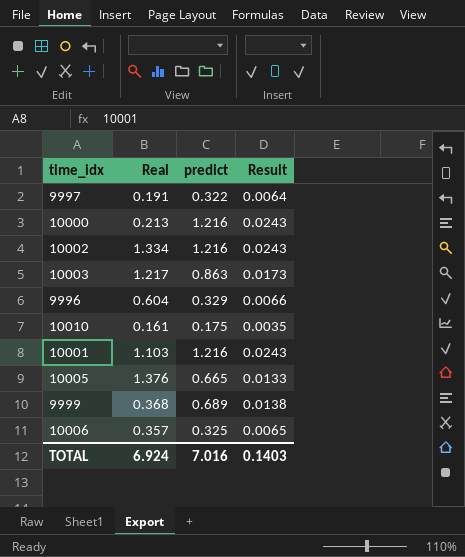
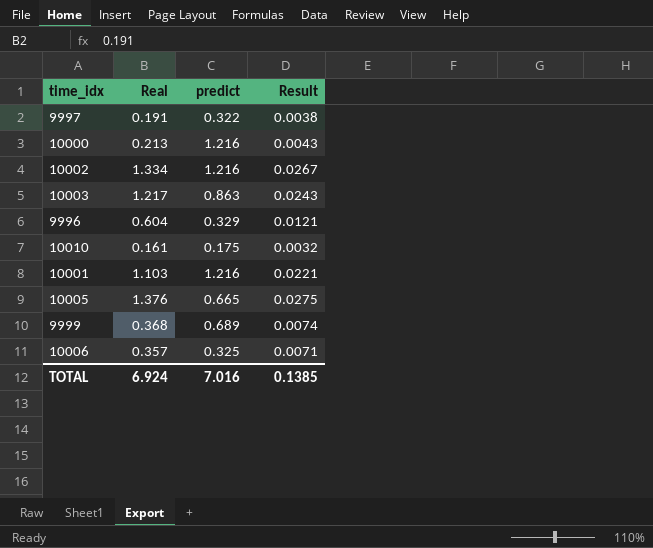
column Result | formula: [predict] * 0.02 -> [Real] * 0.02
TOTAL | Result: 0.1403 -> 0.1385

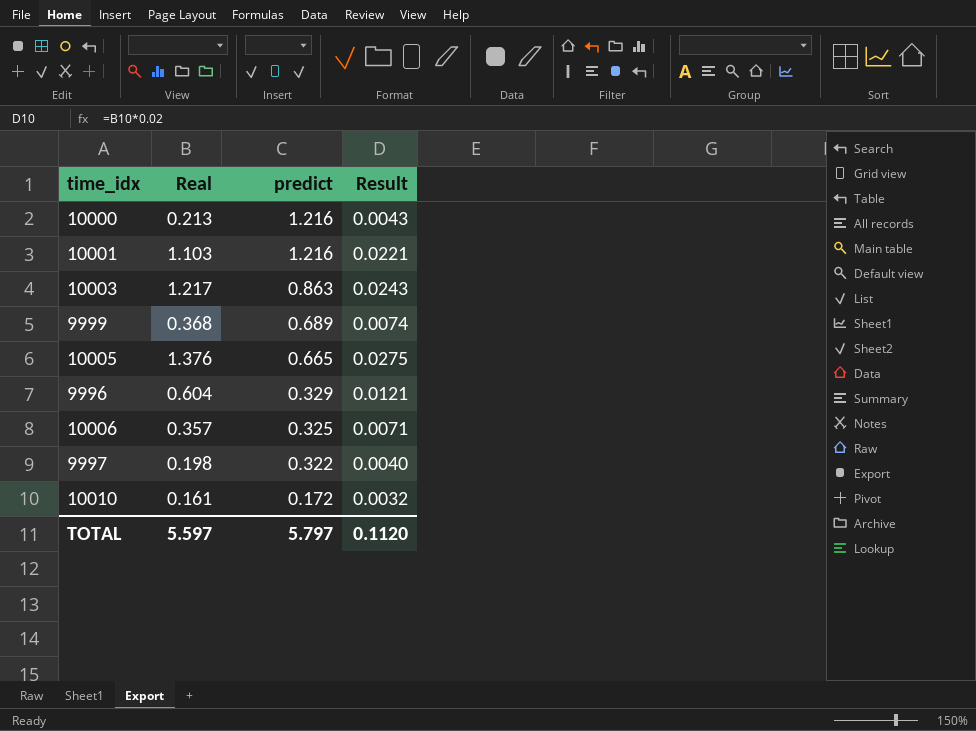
row order: none -> predict descending
row 10002: 1.334 | 1.216 | 0.0267 -> none
9997 | Real: 0.191 -> 0.198
9997 | Result: 0.0038 -> 0.0040
10010 | predict: 0.175 -> 0.172
TOTAL | Real: 6.924 -> 5.597
TOTAL | predict: 7.016 -> 5.797
TOTAL | Result: 0.1385 -> 0.1120

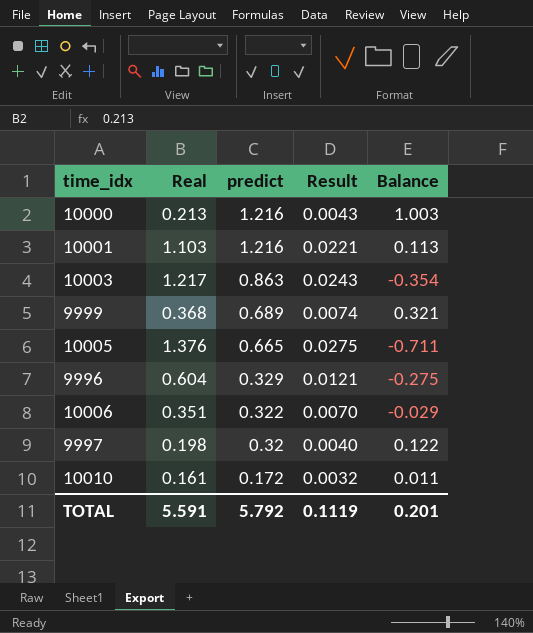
column Balance | formula: none -> [predict] - [Real]
10006 | Real: 0.357 -> 0.351
10006 | predict: 0.325 -> 0.322
10006 | Result: 0.0071 -> 0.0070
9997 | predict: 0.322 -> 0.32
TOTAL | Real: 5.597 -> 5.591
TOTAL | predict: 5.797 -> 5.792
TOTAL | Result: 0.1120 -> 0.1119

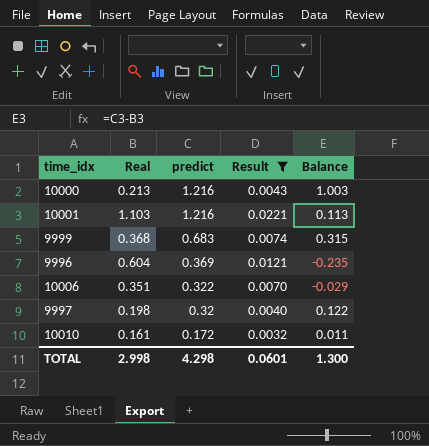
filter: none -> Result <= 0.0221
9999 | predict: 0.689 -> 0.683
9999 | Balance: 0.321 -> 0.315
9996 | predict: 0.329 -> 0.369
9996 | Balance: -0.275 -> -0.235
TOTAL | Real: 5.591 -> 2.998
TOTAL | predict: 5.792 -> 4.298
TOTAL | Result: 0.1119 -> 0.0601
TOTAL | Balance: 0.201 -> 1.300

